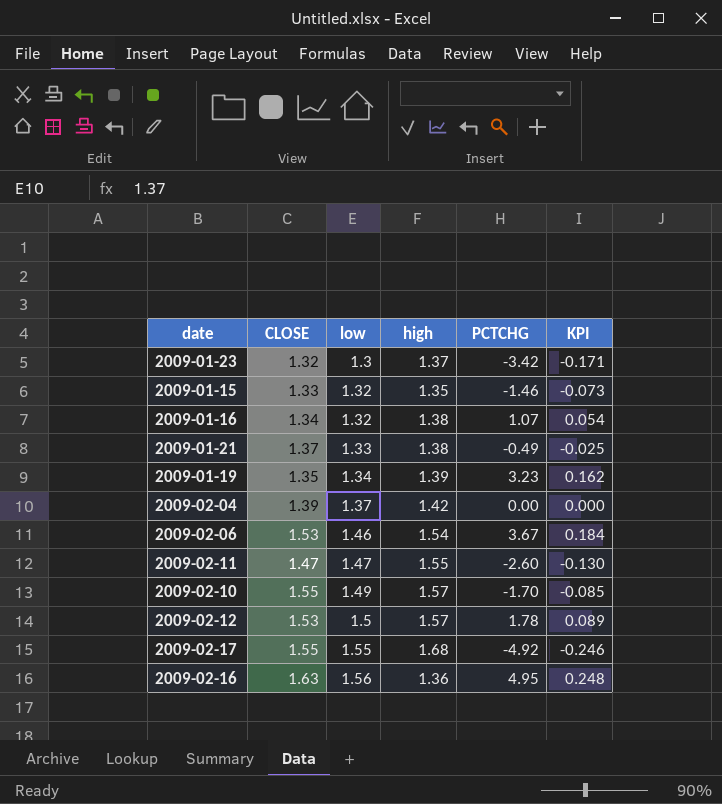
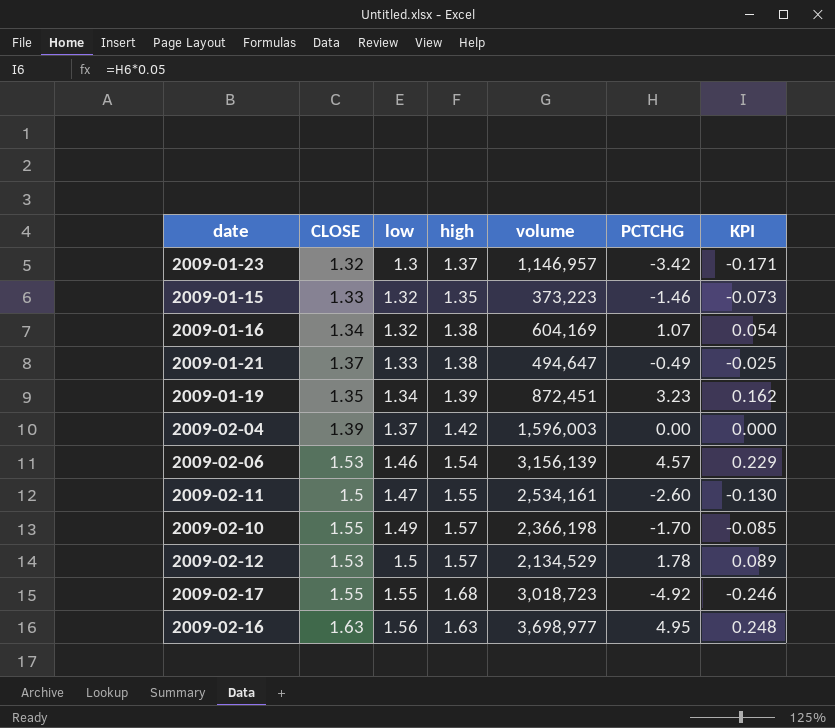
column volume | position: none -> 5
2009-02-06 | PCTCHG: 3.67 -> 4.57
2009-02-06 | KPI: 0.184 -> 0.229
2009-02-11 | CLOSE: 1.47 -> 1.5
2009-02-16 | high: 1.36 -> 1.63

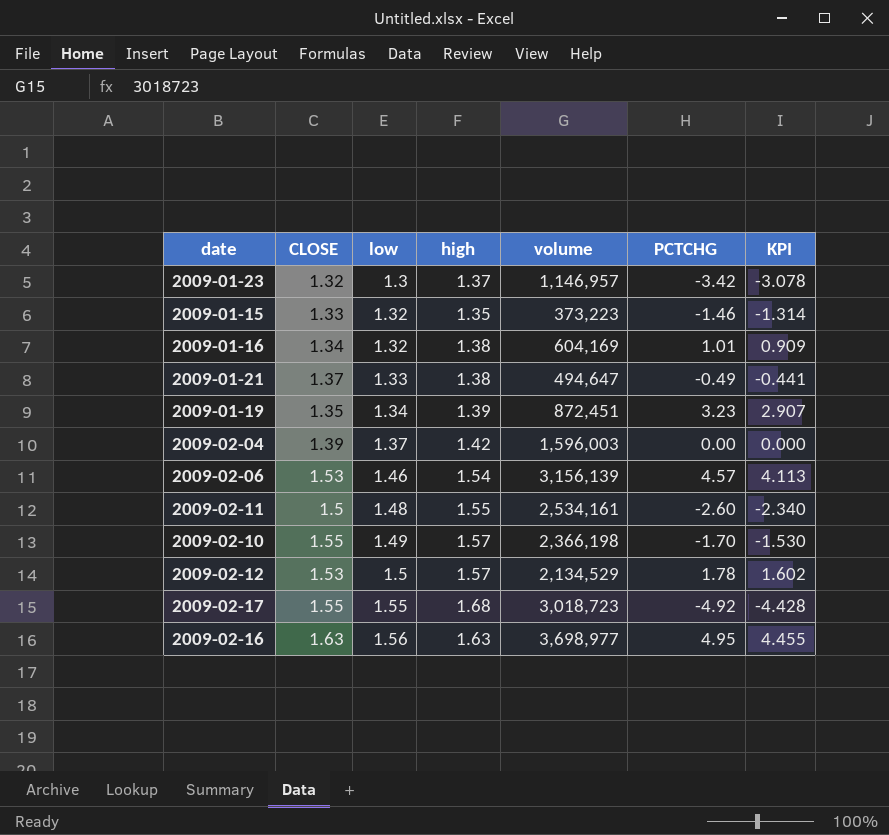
column KPI | formula: [PCTCHG] * 0.05 -> [PCTCHG] * 0.9
2009-01-16 | PCTCHG: 1.07 -> 1.01
2009-02-11 | low: 1.47 -> 1.48

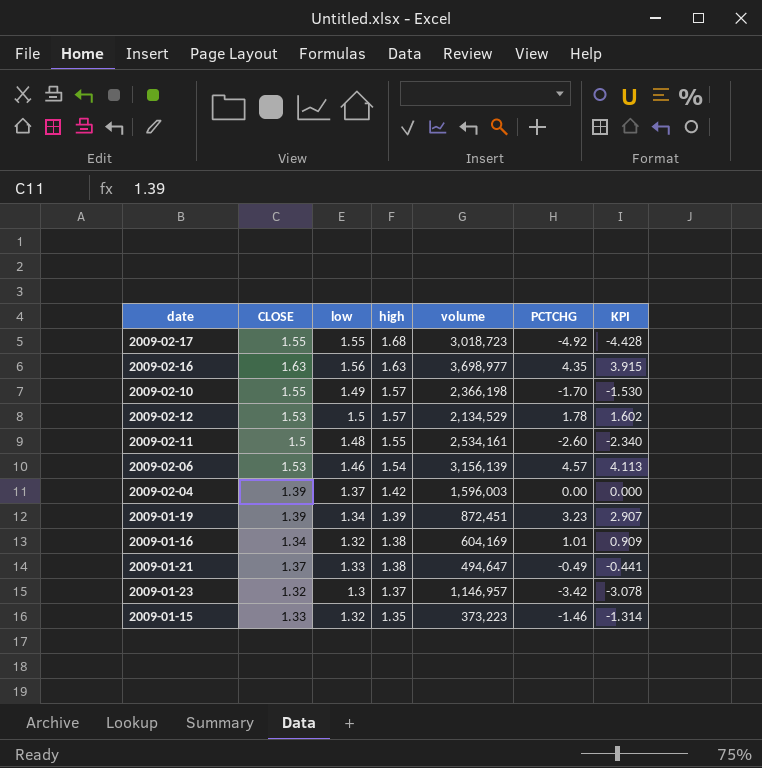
row order: low ascending -> high descending
2009-02-16 | PCTCHG: 4.95 -> 4.35
2009-02-16 | KPI: 4.455 -> 3.915
2009-01-19 | CLOSE: 1.35 -> 1.39

